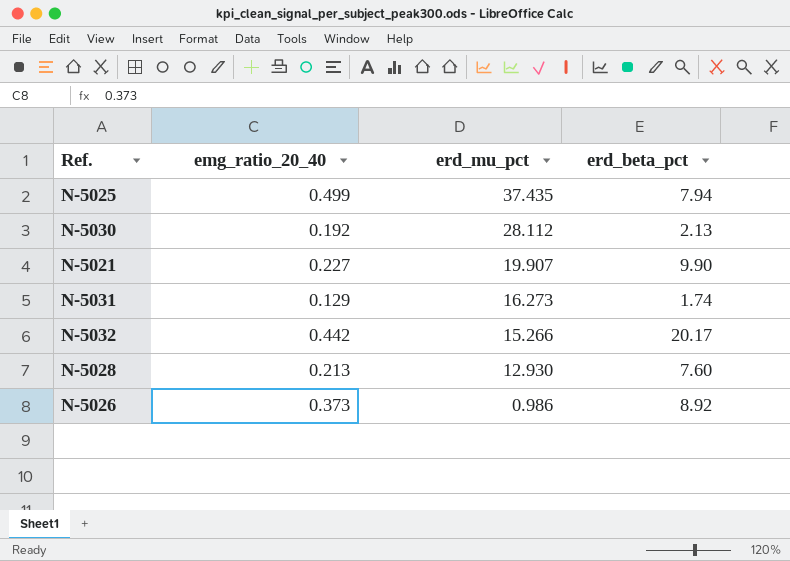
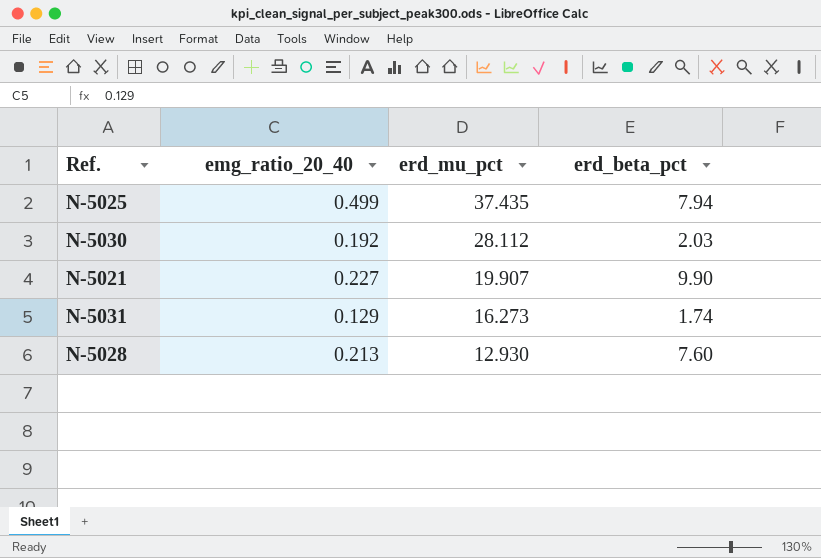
row N-5032: 0.442 | 15.266 | 20.17 -> none
row N-5026: 0.373 | 0.986 | 8.92 -> none
N-5030 | erd_beta_pct: 2.13 -> 2.03

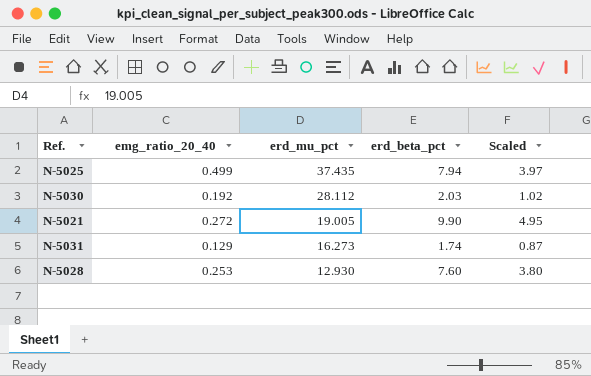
column Scaled | formula: none -> [erd_beta_pct] * 0.5
N-5021 | emg_ratio_20_40: 0.227 -> 0.272
N-5021 | erd_mu_pct: 19.907 -> 19.005
N-5028 | emg_ratio_20_40: 0.213 -> 0.253

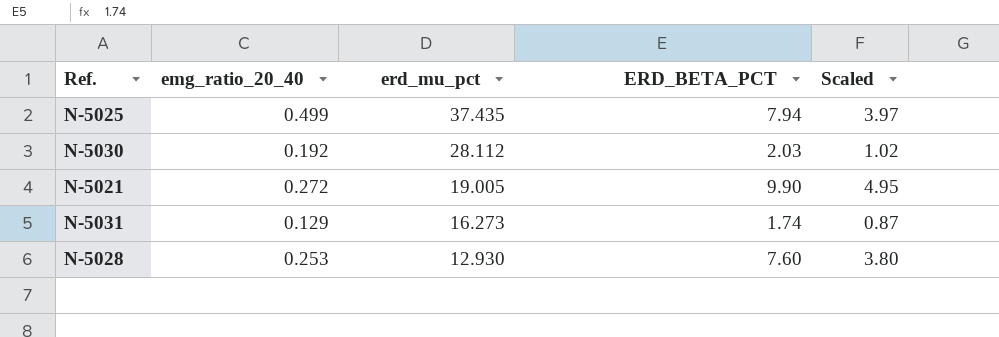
column name: erd_beta_pct -> ERD_BETA_PCT

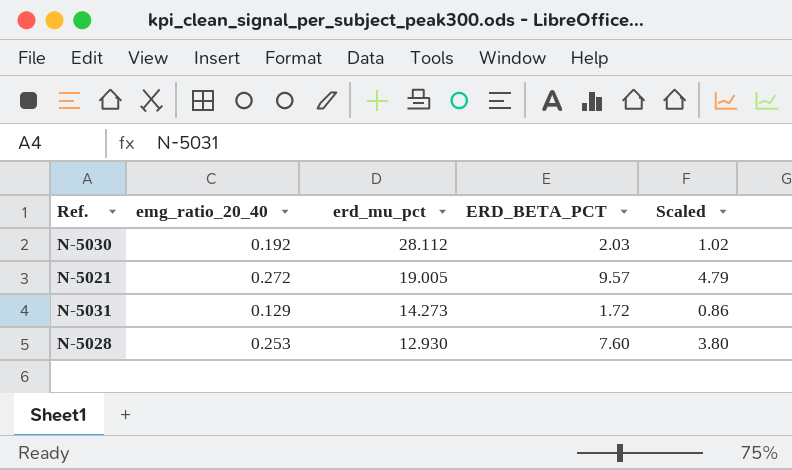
row N-5025: 0.499 | 37.435 | 7.94 | 3.97 -> none
N-5021 | ERD_BETA_PCT: 9.90 -> 9.57
N-5021 | Scaled: 4.95 -> 4.79
N-5031 | erd_mu_pct: 16.273 -> 14.273
N-5031 | ERD_BETA_PCT: 1.74 -> 1.72
N-5031 | Scaled: 0.87 -> 0.86

